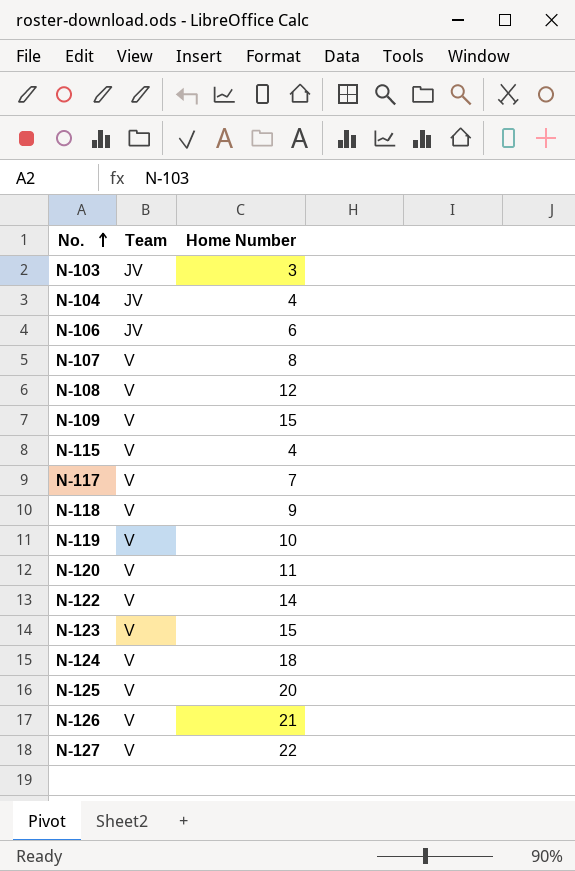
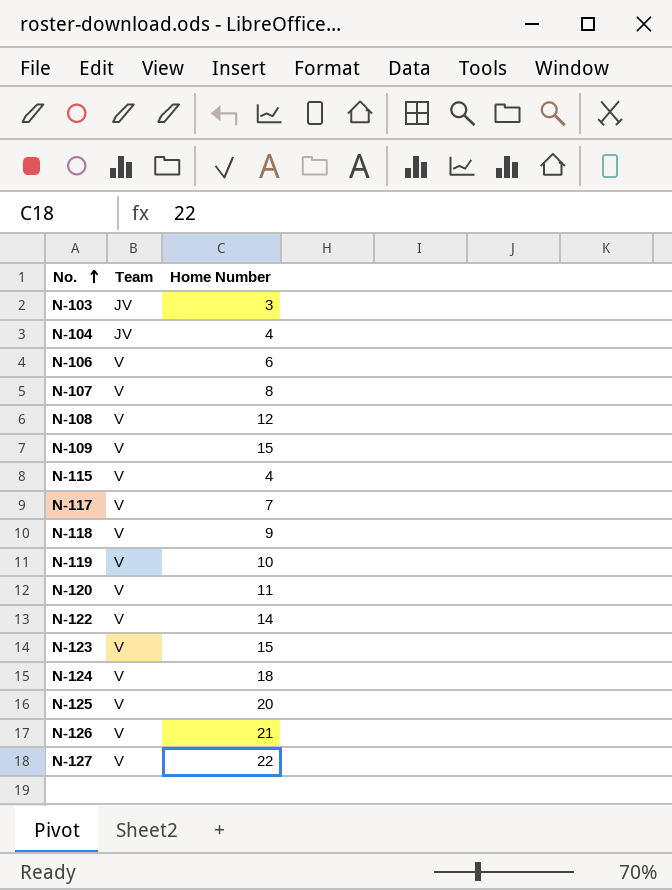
N-106 | Team: JV -> V

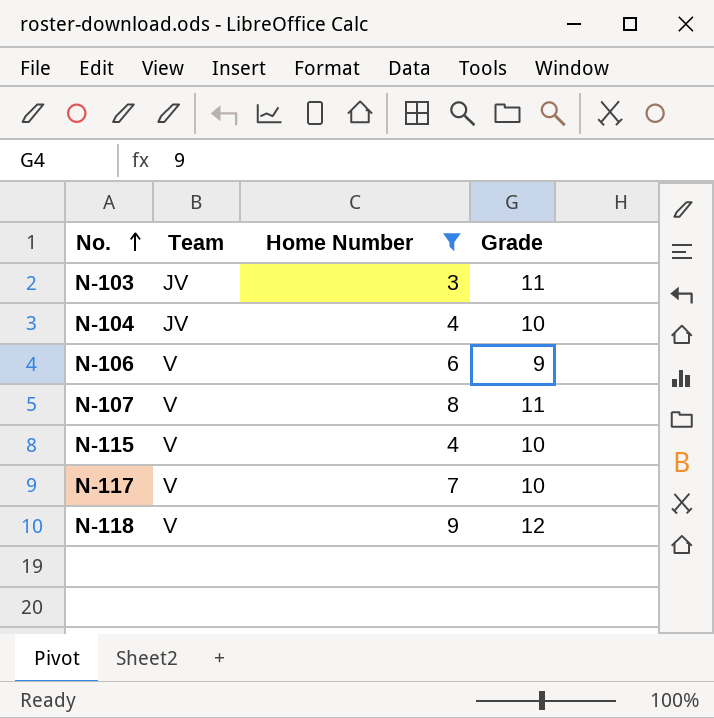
filter: none -> Home Number <= 9
column Grade | position: none -> 4

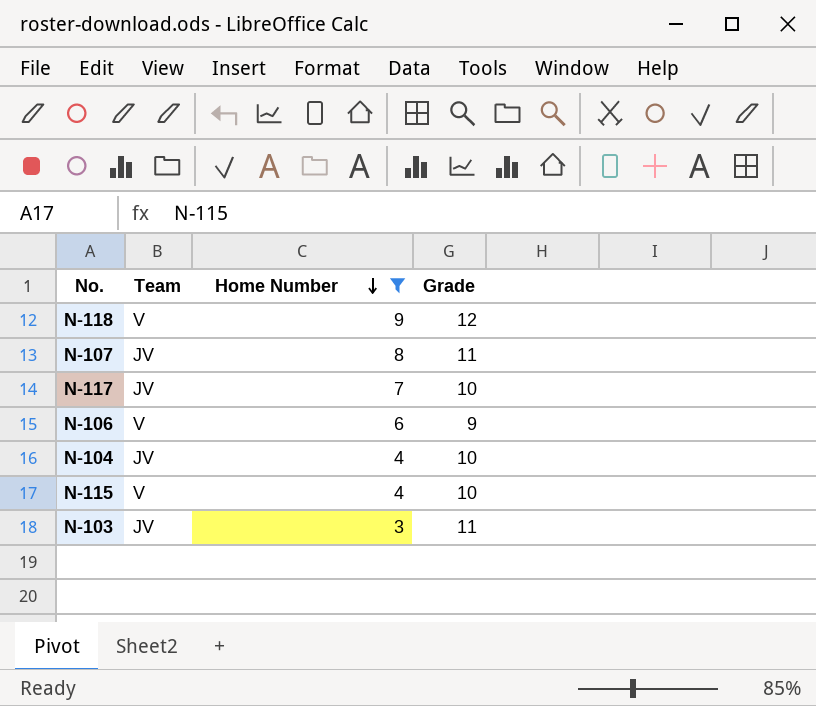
row order: No. ascending -> Home Number descending
N-107 | Team: V -> JV
N-117 | Team: V -> JV

